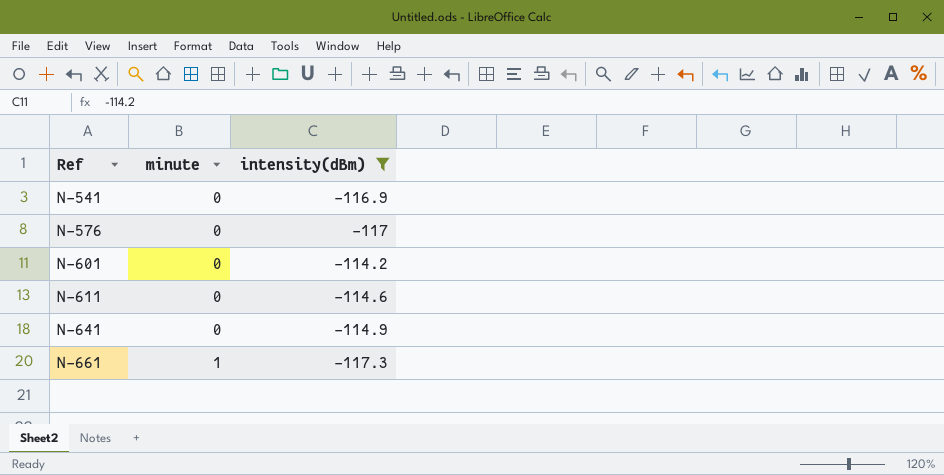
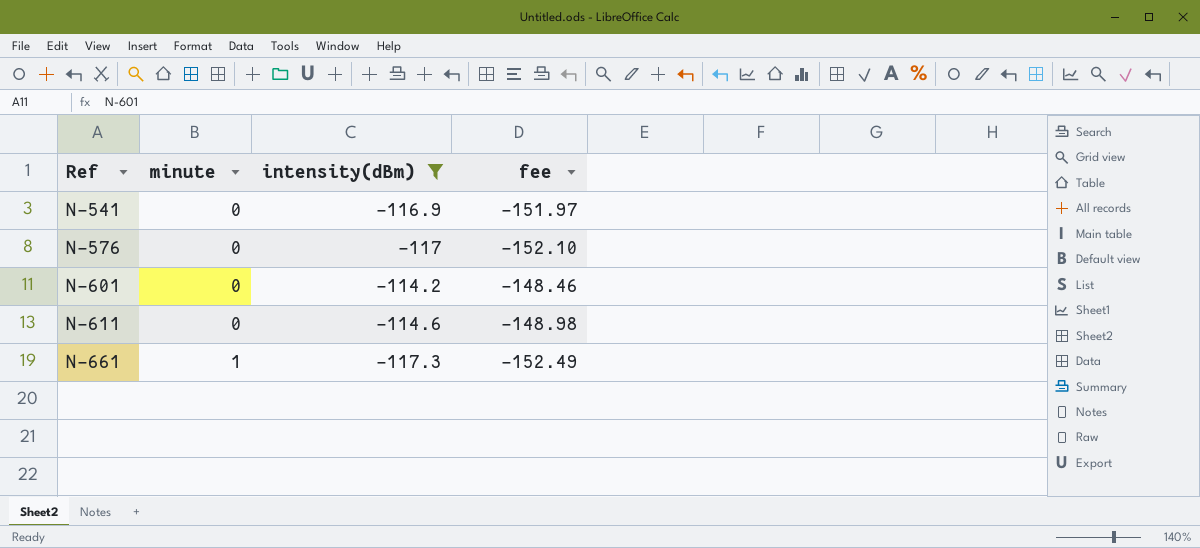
column fee | formula: none -> [intensity(dBm)] * 1.3
row N-641: 0 | -114.9 -> none

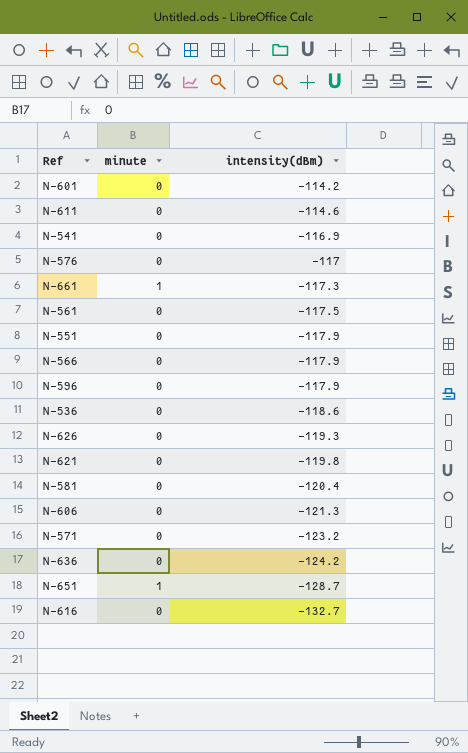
filter: intensity(dBm) >= -117.3 -> none
row order: Ref ascending -> intensity(dBm) descending
column fee | formula: [intensity(dBm)] * 1.3 -> none

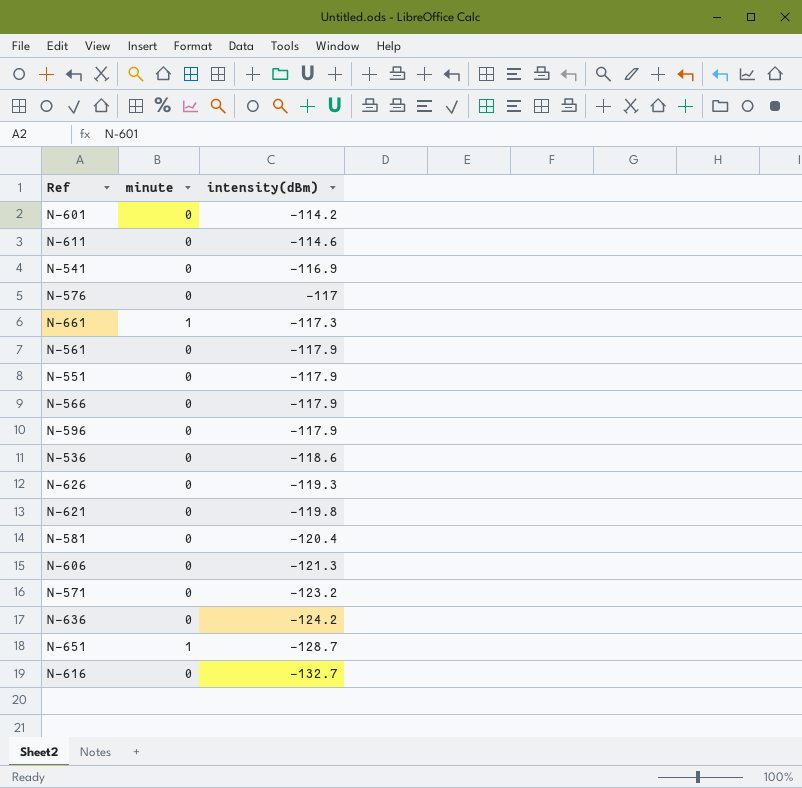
N-561 | intensity(dBm): -117.5 -> -117.9

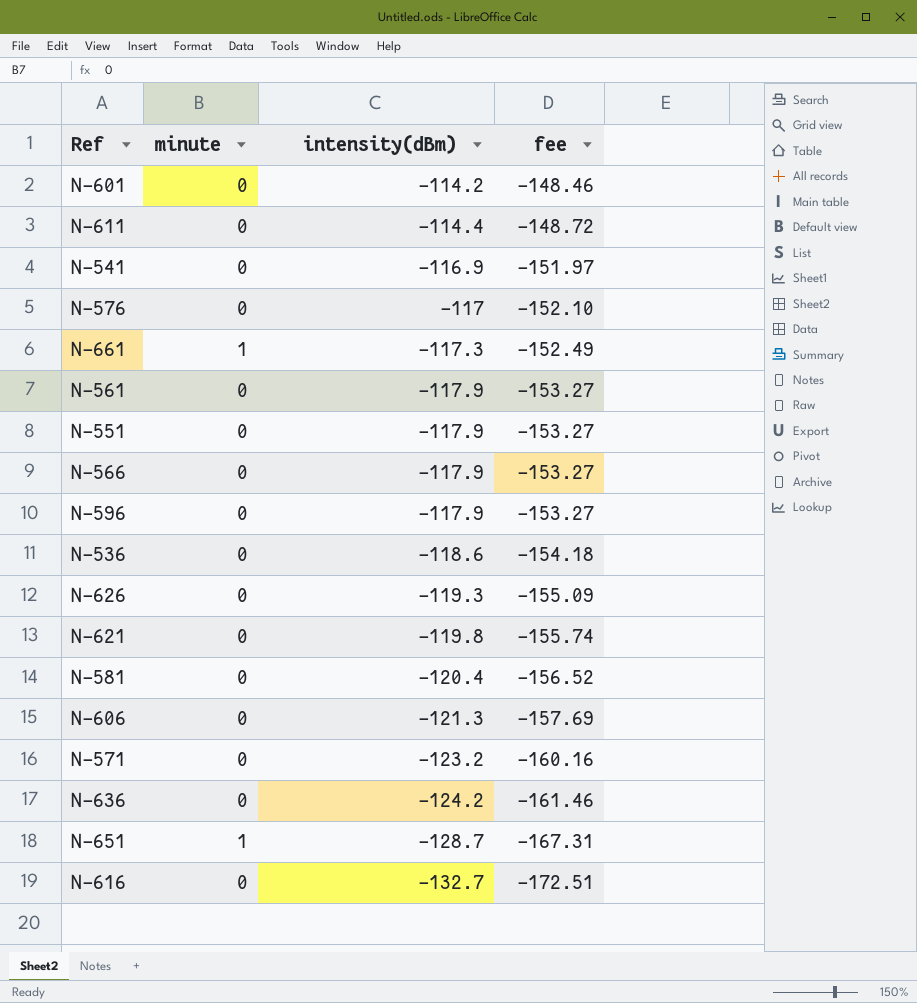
column fee | formula: none -> [intensity(dBm)] * 1.3
N-611 | intensity(dBm): -114.6 -> -114.4

